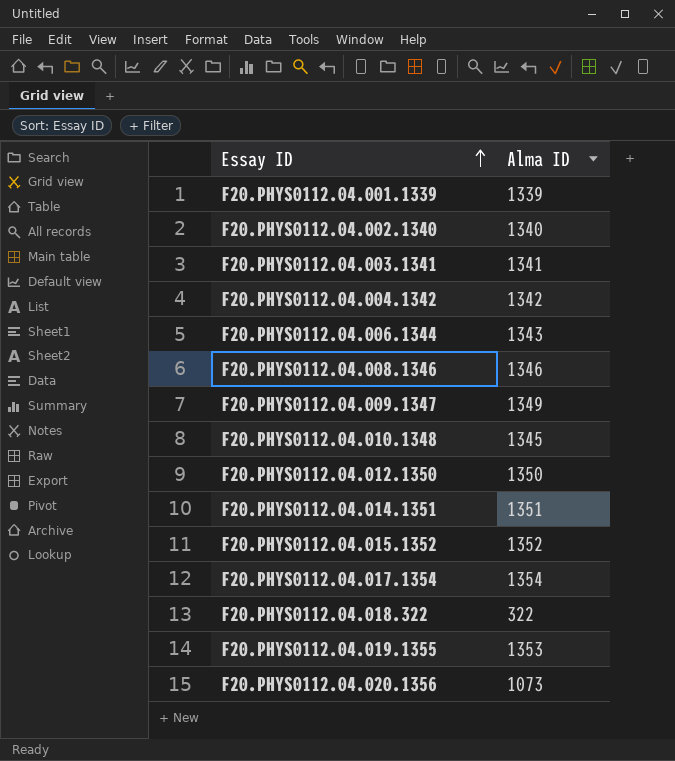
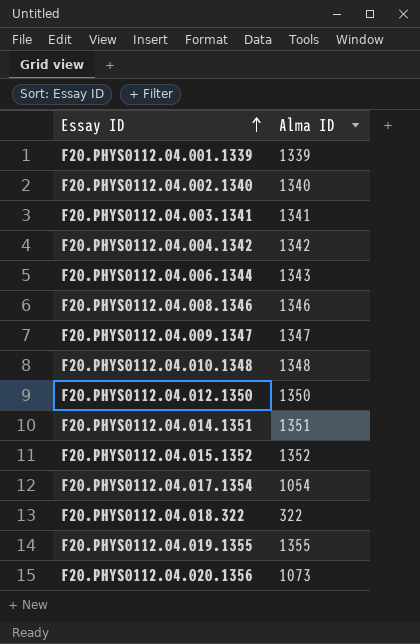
F20.PHYS0112.04.009.1347 | Alma ID: 1349 -> 1347
F20.PHYS0112.04.010.1348 | Alma ID: 1345 -> 1348
F20.PHYS0112.04.017.1354 | Alma ID: 1354 -> 1054
F20.PHYS0112.04.019.1355 | Alma ID: 1353 -> 1355

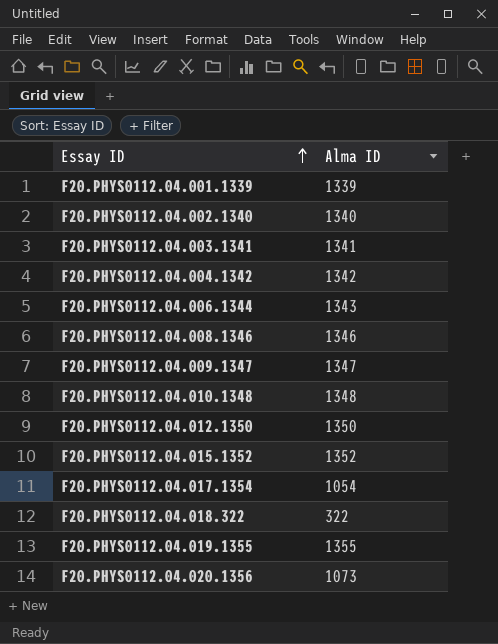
row F20.PHYS0112.04.014.1351: 1351 -> none

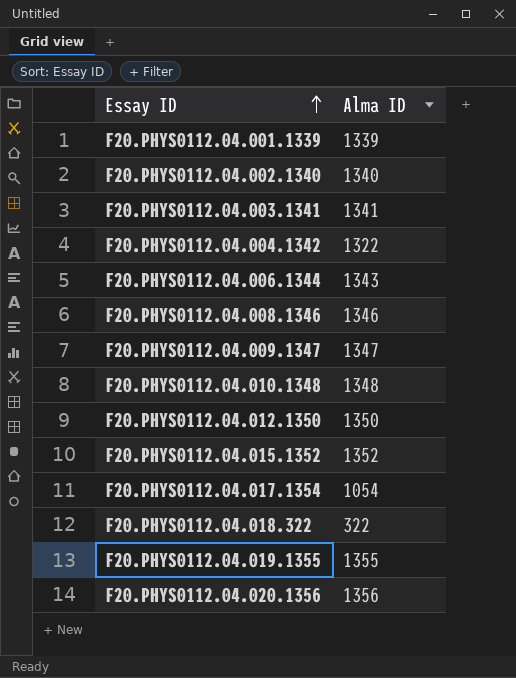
F20.PHYS0112.04.004.1342 | Alma ID: 1342 -> 1322
F20.PHYS0112.04.020.1356 | Alma ID: 1073 -> 1356

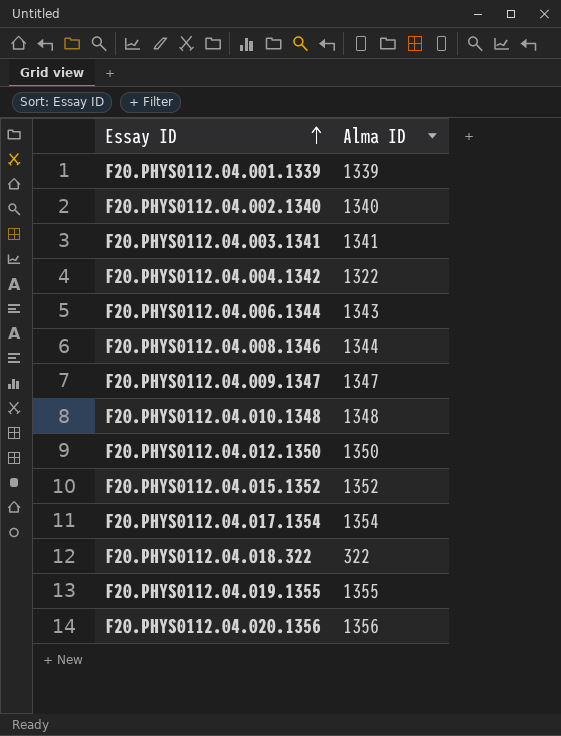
F20.PHYS0112.04.008.1346 | Alma ID: 1346 -> 1344
F20.PHYS0112.04.017.1354 | Alma ID: 1054 -> 1354

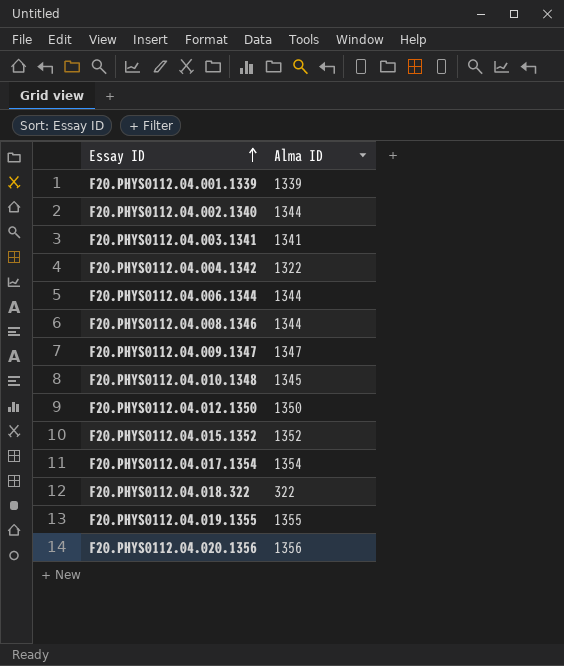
F20.PHYS0112.04.002.1340 | Alma ID: 1340 -> 1344
F20.PHYS0112.04.006.1344 | Alma ID: 1343 -> 1344
F20.PHYS0112.04.010.1348 | Alma ID: 1348 -> 1345

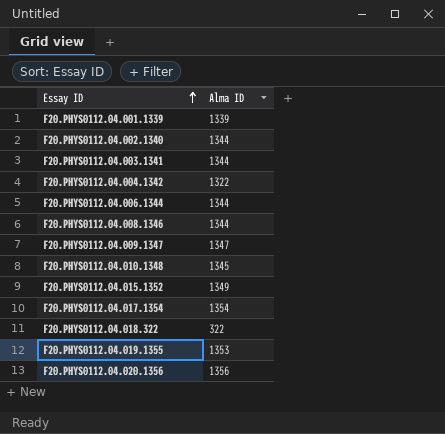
row F20.PHYS0112.04.012.1350: 1350 -> none
F20.PHYS0112.04.003.1341 | Alma ID: 1341 -> 1344
F20.PHYS0112.04.015.1352 | Alma ID: 1352 -> 1349
F20.PHYS0112.04.019.1355 | Alma ID: 1355 -> 1353

